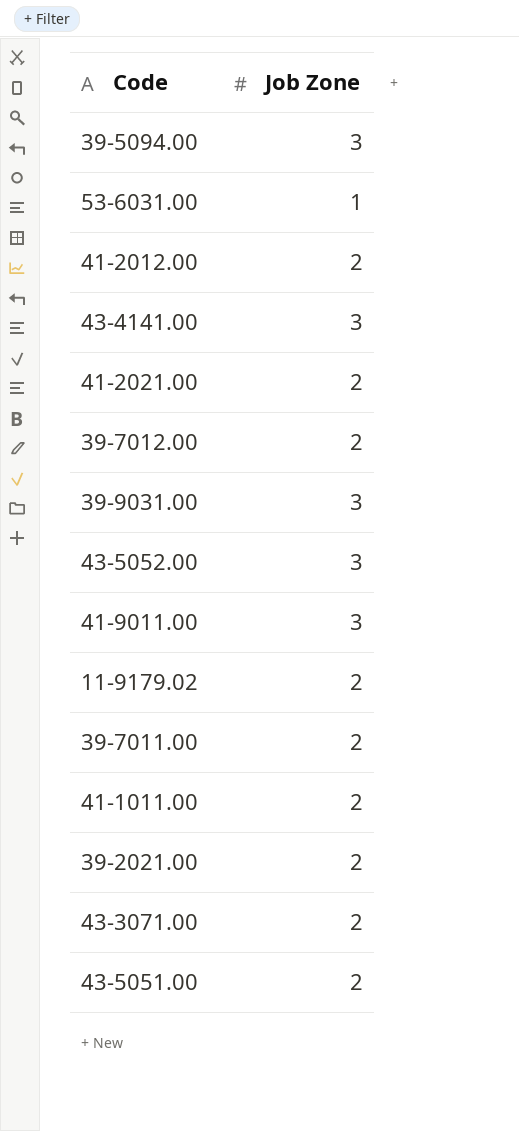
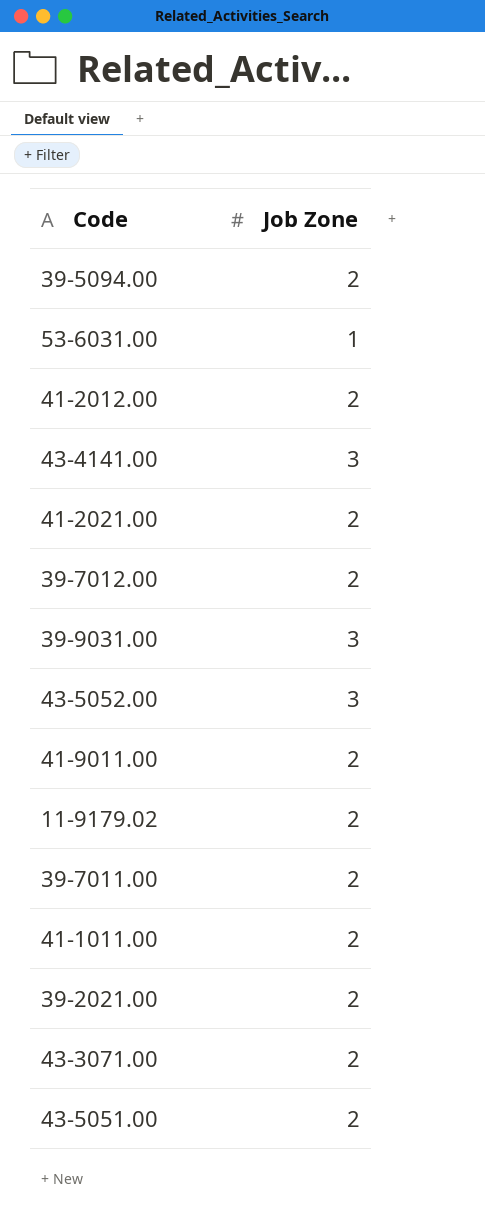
39-5094.00 | Job Zone: 3 -> 2
41-9011.00 | Job Zone: 3 -> 2

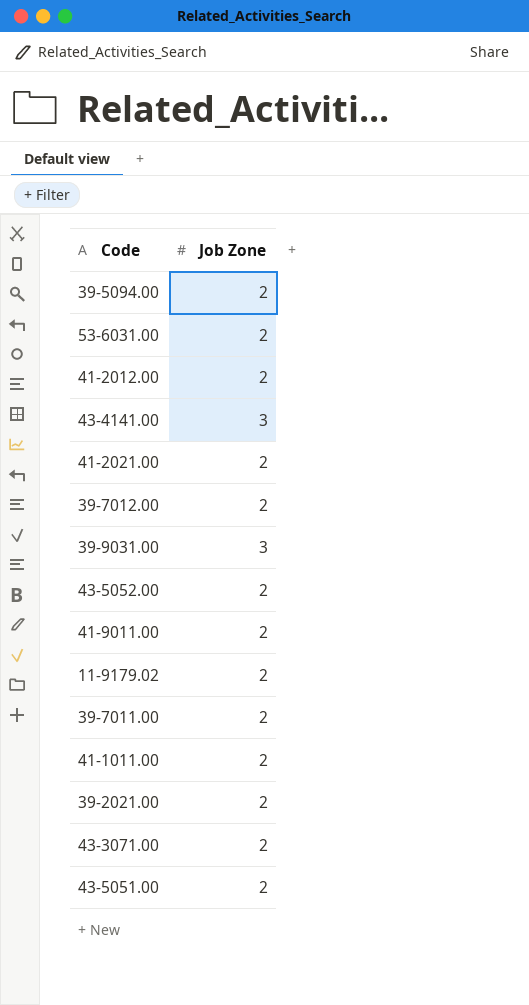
53-6031.00 | Job Zone: 1 -> 2
43-5052.00 | Job Zone: 3 -> 2

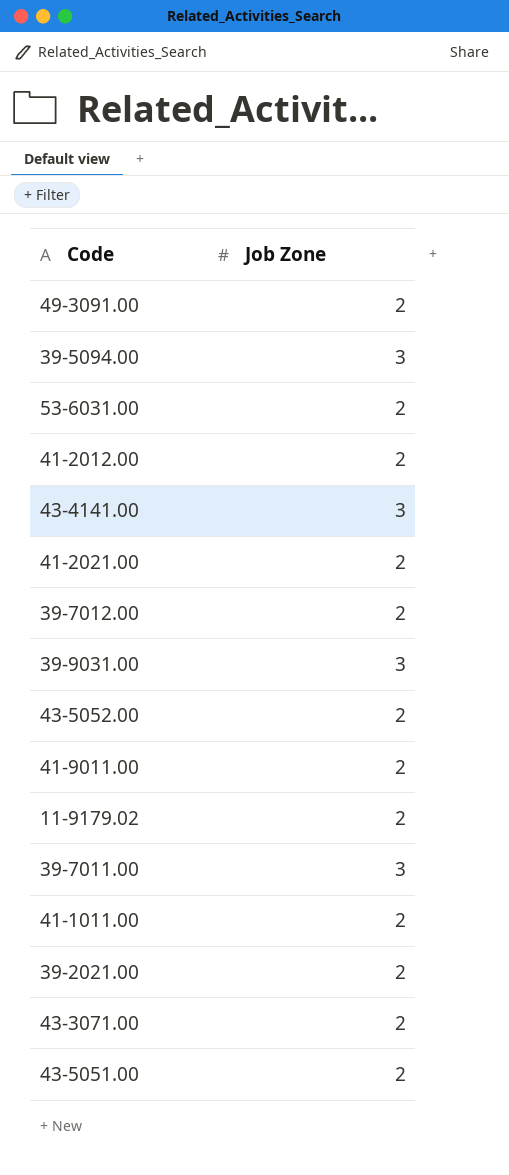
row 49-3091.00: none -> 2
39-5094.00 | Job Zone: 2 -> 3
39-7011.00 | Job Zone: 2 -> 3

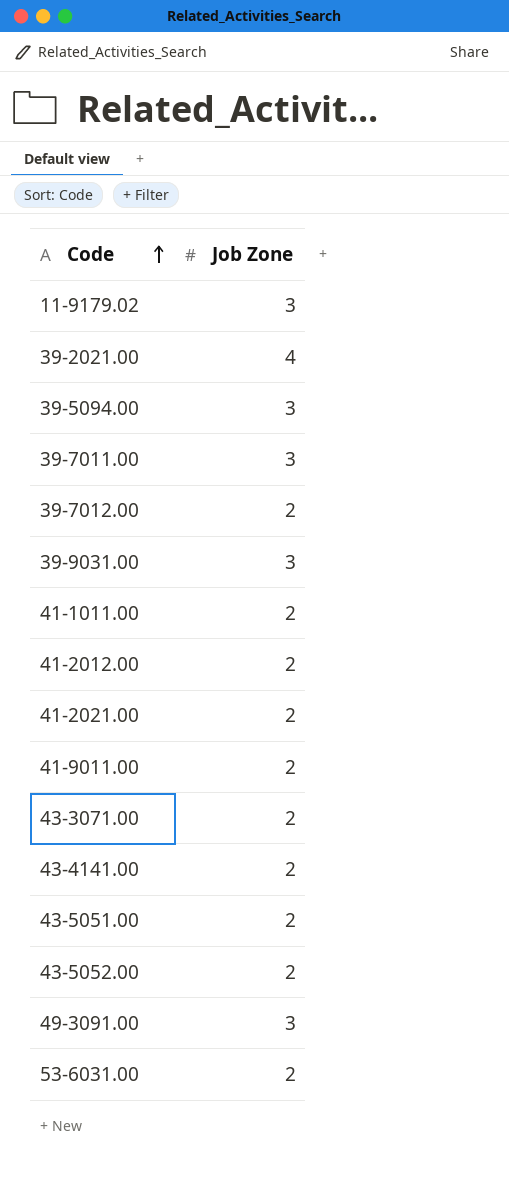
row order: none -> Code ascending
11-9179.02 | Job Zone: 2 -> 3
39-2021.00 | Job Zone: 2 -> 4
43-4141.00 | Job Zone: 3 -> 2
49-3091.00 | Job Zone: 2 -> 3

